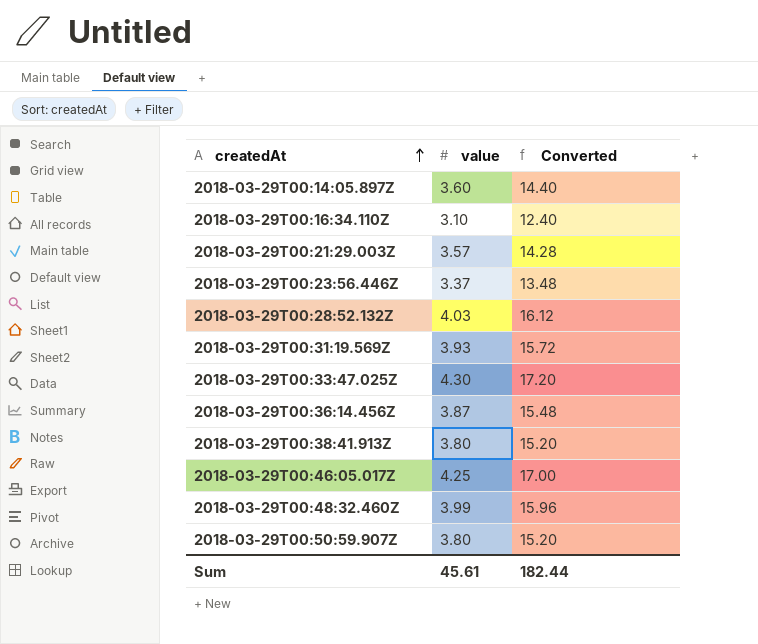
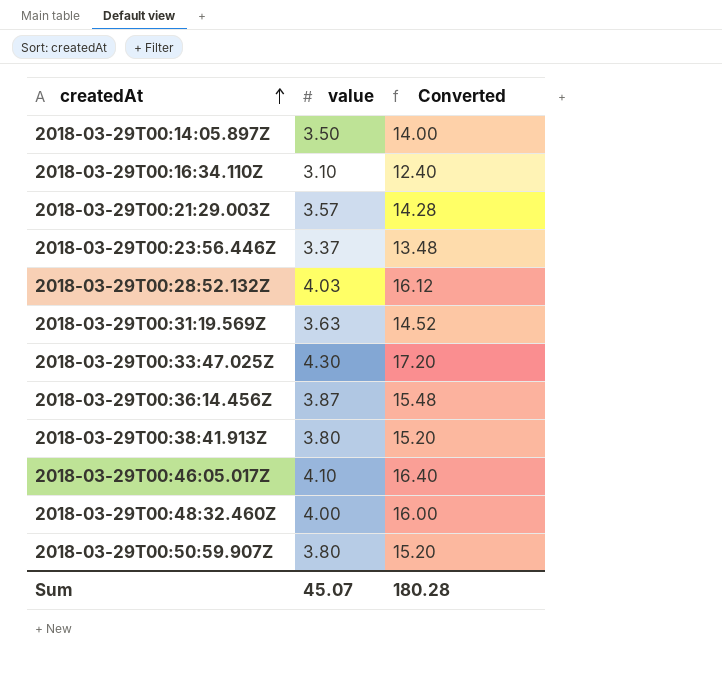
2018-03-29T00:14:05.897Z | value: 3.60 -> 3.50
2018-03-29T00:14:05.897Z | Converted: 14.40 -> 14.00
2018-03-29T00:31:19.569Z | value: 3.93 -> 3.63
2018-03-29T00:31:19.569Z | Converted: 15.72 -> 14.52
2018-03-29T00:46:05.017Z | value: 4.25 -> 4.10
2018-03-29T00:46:05.017Z | Converted: 17.00 -> 16.40
2018-03-29T00:48:32.460Z | value: 3.99 -> 4.00
2018-03-29T00:48:32.460Z | Converted: 15.96 -> 16.00
Sum | value: 45.61 -> 45.07
Sum | Converted: 182.44 -> 180.28

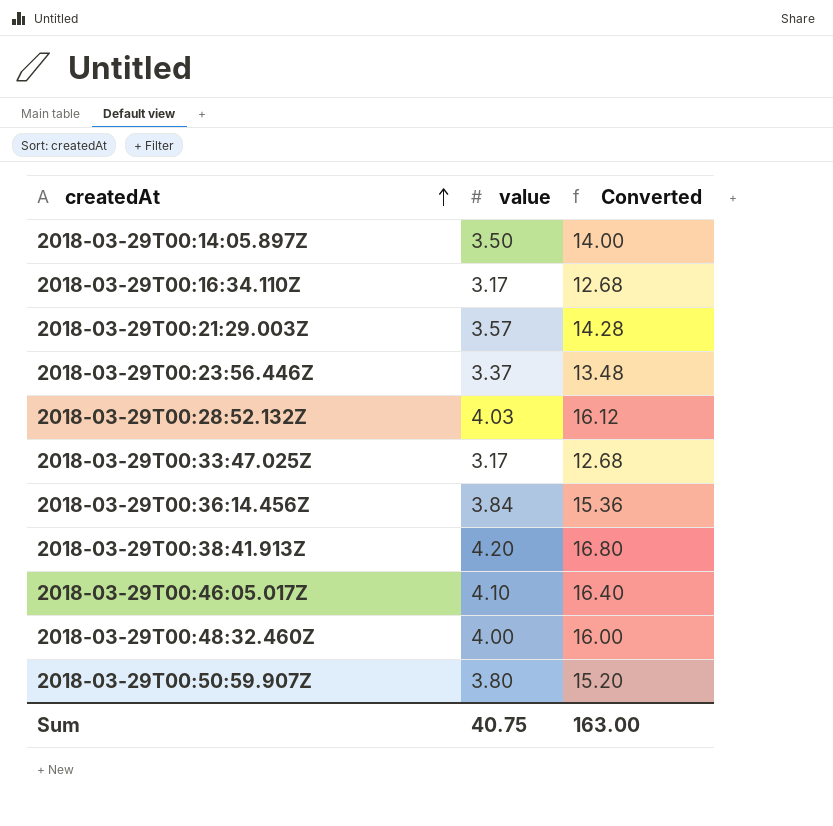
row 2018-03-29T00:31:19.569Z: 3.63 | 14.52 -> none
2018-03-29T00:16:34.110Z | value: 3.10 -> 3.17
2018-03-29T00:16:34.110Z | Converted: 12.40 -> 12.68
2018-03-29T00:33:47.025Z | value: 4.30 -> 3.17
2018-03-29T00:33:47.025Z | Converted: 17.20 -> 12.68
2018-03-29T00:36:14.456Z | value: 3.87 -> 3.84
2018-03-29T00:36:14.456Z | Converted: 15.48 -> 15.36
2018-03-29T00:38:41.913Z | value: 3.80 -> 4.20
2018-03-29T00:38:41.913Z | Converted: 15.20 -> 16.80
Sum | value: 45.07 -> 40.75
Sum | Converted: 180.28 -> 163.00

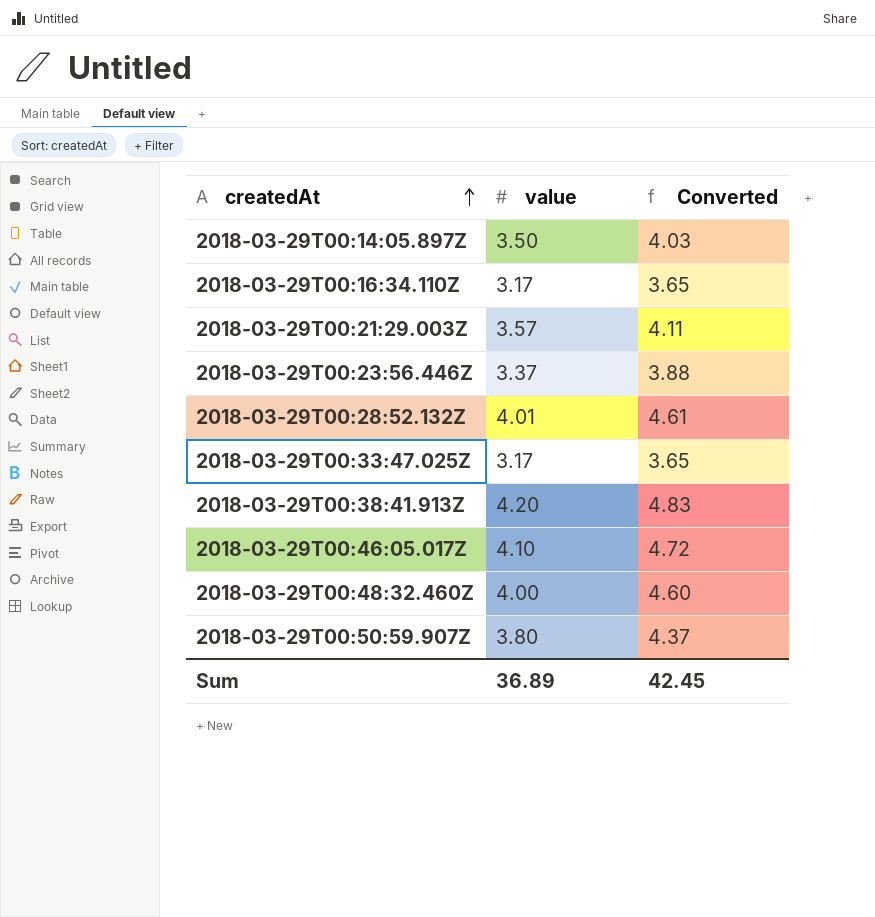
column Converted | formula: [value] * 4 -> [value] * 1.15
row 2018-03-29T00:36:14.456Z: 3.84 | 15.36 -> none
2018-03-29T00:28:52.132Z | value: 4.03 -> 4.01
Sum | value: 40.75 -> 36.89
Sum | Converted: 163.00 -> 42.45

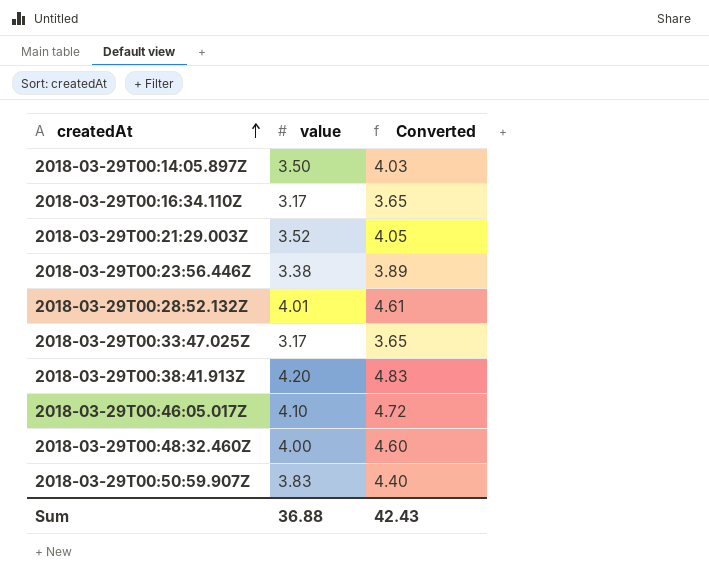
2018-03-29T00:21:29.003Z | value: 3.57 -> 3.52
2018-03-29T00:21:29.003Z | Converted: 4.11 -> 4.05
2018-03-29T00:23:56.446Z | value: 3.37 -> 3.38
2018-03-29T00:23:56.446Z | Converted: 3.88 -> 3.89
2018-03-29T00:50:59.907Z | value: 3.80 -> 3.83
2018-03-29T00:50:59.907Z | Converted: 4.37 -> 4.40
Sum | value: 36.89 -> 36.88
Sum | Converted: 42.45 -> 42.43

